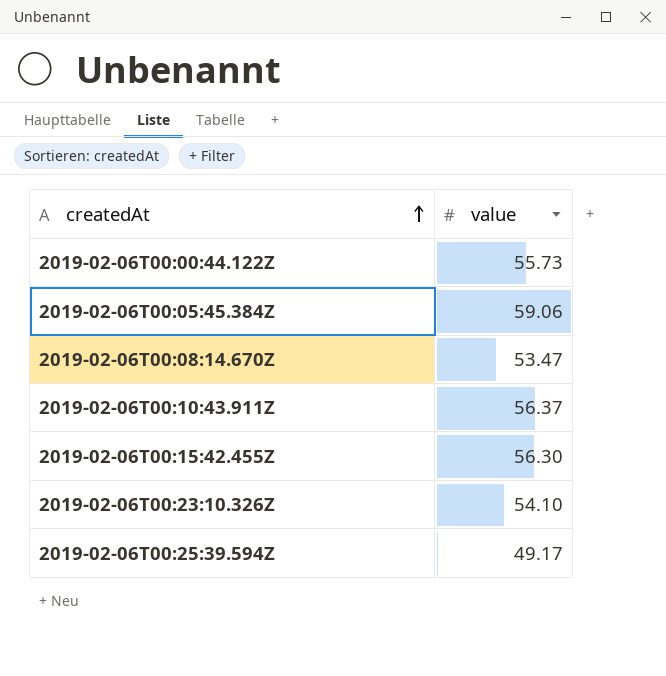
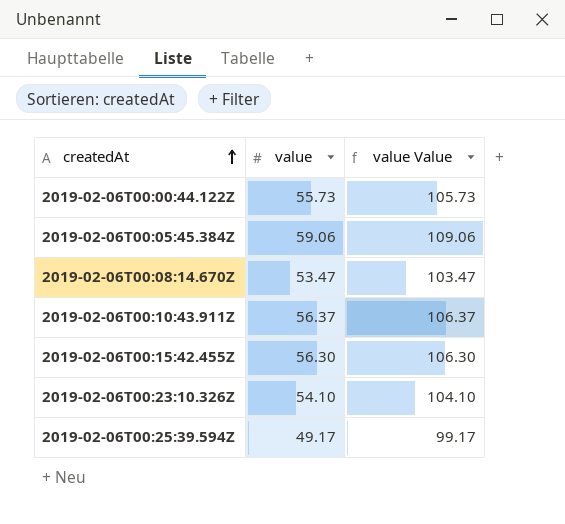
column value Value | formula: none -> [value] + 50

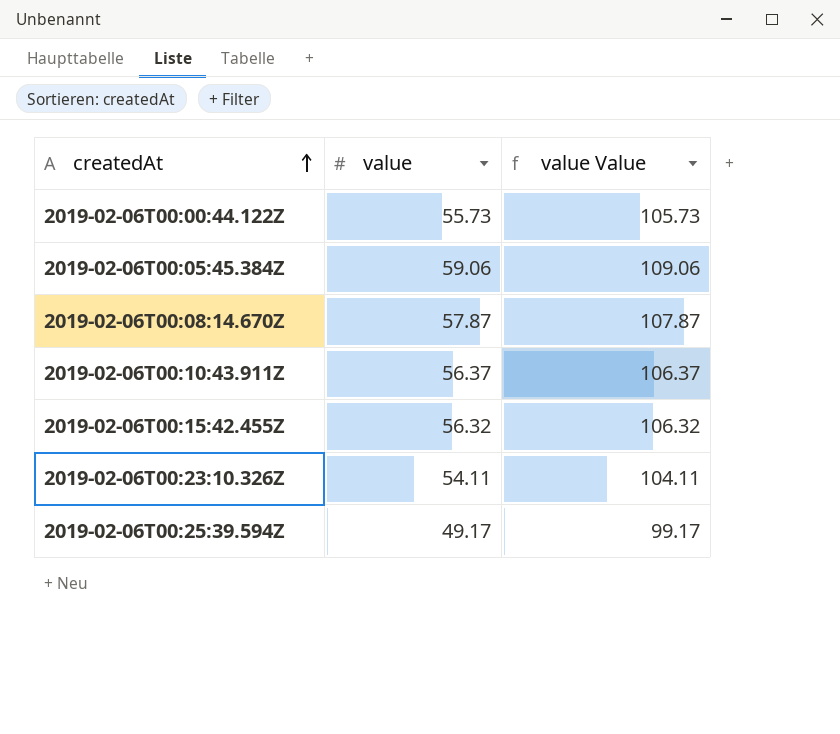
2019-02-06T00:08:14.670Z | value: 53.47 -> 57.87
2019-02-06T00:08:14.670Z | value Value: 103.47 -> 107.87
2019-02-06T00:15:42.455Z | value: 56.30 -> 56.32
2019-02-06T00:15:42.455Z | value Value: 106.30 -> 106.32
2019-02-06T00:23:10.326Z | value: 54.10 -> 54.11
2019-02-06T00:23:10.326Z | value Value: 104.10 -> 104.11

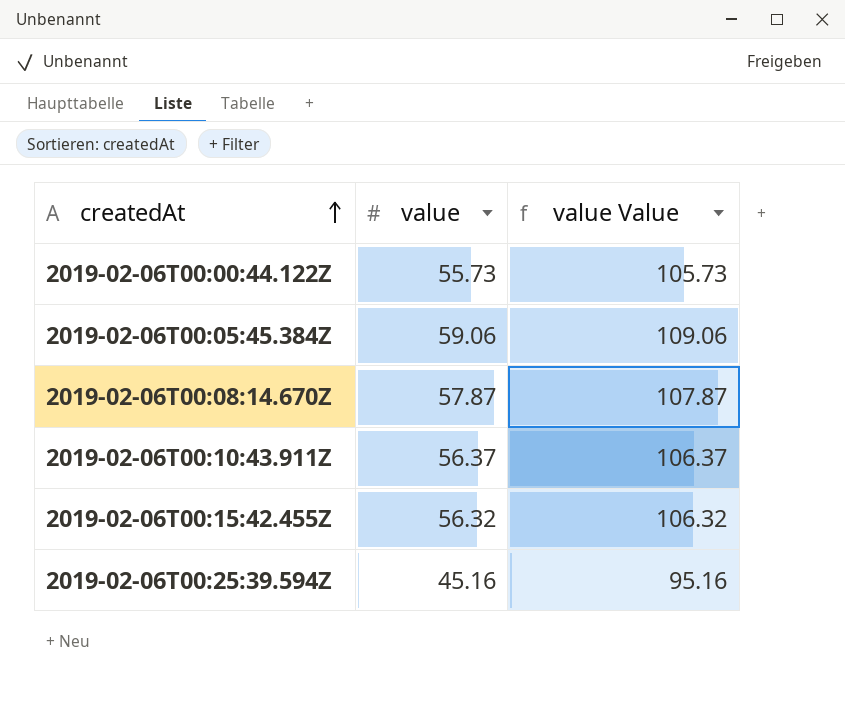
row 2019-02-06T00:23:10.326Z: 54.11 | 104.11 -> none
2019-02-06T00:25:39.594Z | value: 49.17 -> 45.16
2019-02-06T00:25:39.594Z | value Value: 99.17 -> 95.16

